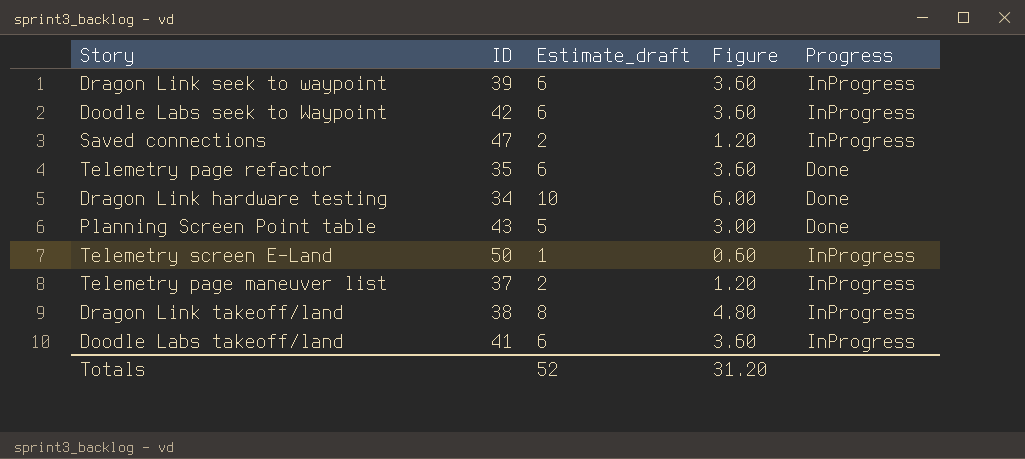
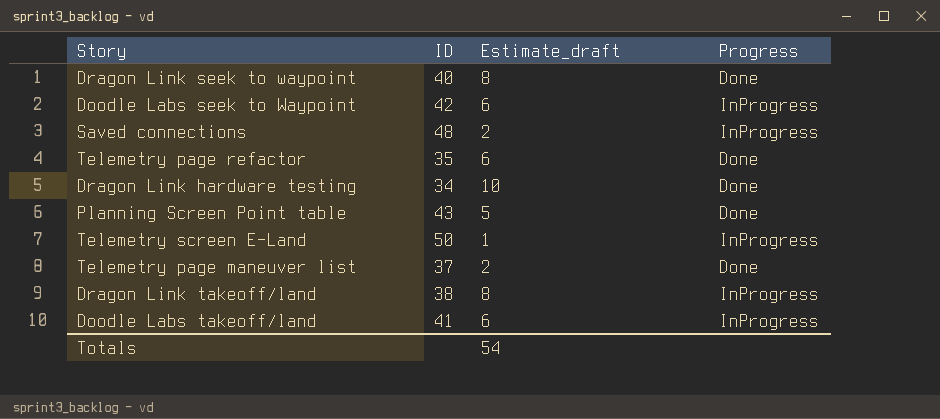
column Figure | formula: [Estimate_draft] * 0.6 -> none
Dragon Link seek to waypoint | ID: 39 -> 40
Dragon Link seek to waypoint | Estimate_draft: 6 -> 8
Dragon Link seek to waypoint | Progress: InProgress -> Done
Saved connections | ID: 47 -> 48
Telemetry page maneuver list | Progress: InProgress -> Done
Totals | Estimate_draft: 52 -> 54

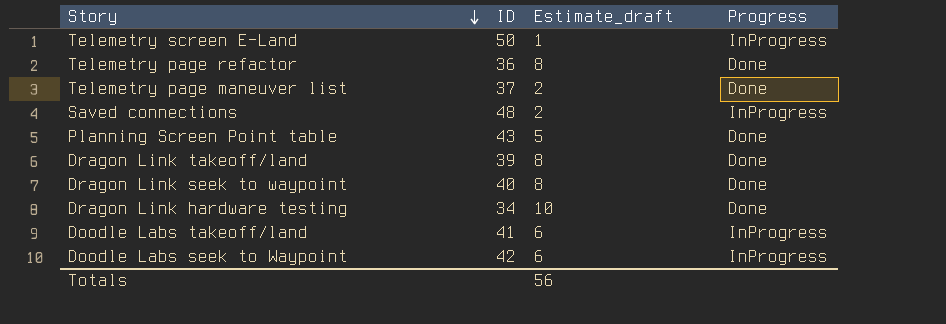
row order: none -> Story descending
Telemetry page refactor | ID: 35 -> 36
Telemetry page refactor | Estimate_draft: 6 -> 8
Dragon Link takeoff/land | ID: 38 -> 39
Dragon Link takeoff/land | Progress: InProgress -> Done
Totals | Estimate_draft: 54 -> 56

